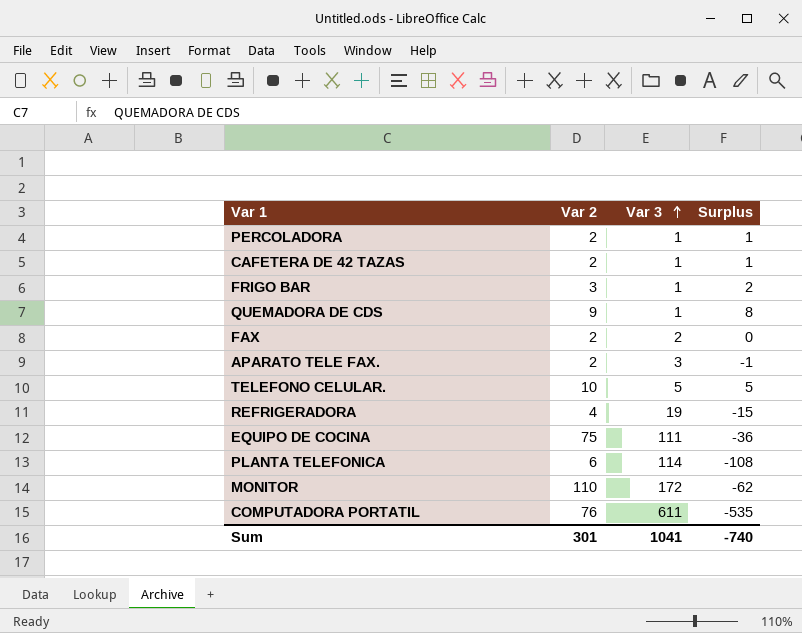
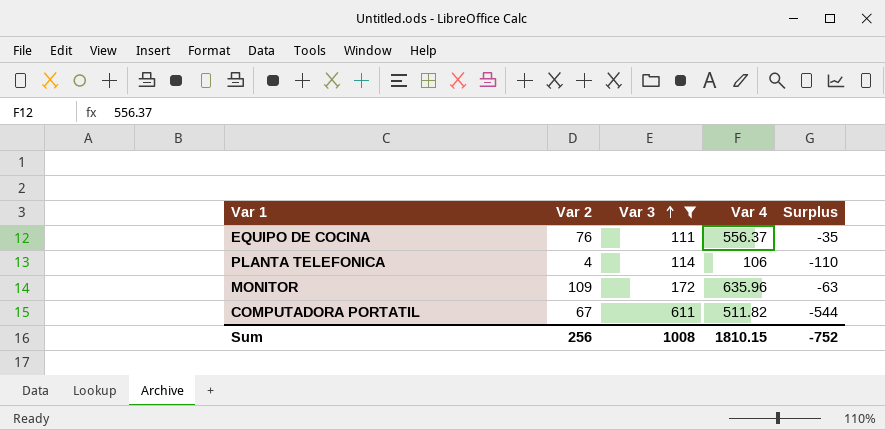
filter: none -> Var 3 >= 111
column Var 4 | position: none -> 4
EQUIPO DE COCINA | Var 2: 75 -> 76
EQUIPO DE COCINA | Surplus: -36 -> -35
PLANTA TELEFONICA | Var 2: 6 -> 4
PLANTA TELEFONICA | Surplus: -108 -> -110
MONITOR | Var 2: 110 -> 109
MONITOR | Surplus: -62 -> -63
COMPUTADORA PORTATIL | Var 2: 76 -> 67
COMPUTADORA PORTATIL | Surplus: -535 -> -544
Sum | Var 2: 301 -> 256
Sum | Var 3: 1041 -> 1008
Sum | Surplus: -740 -> -752

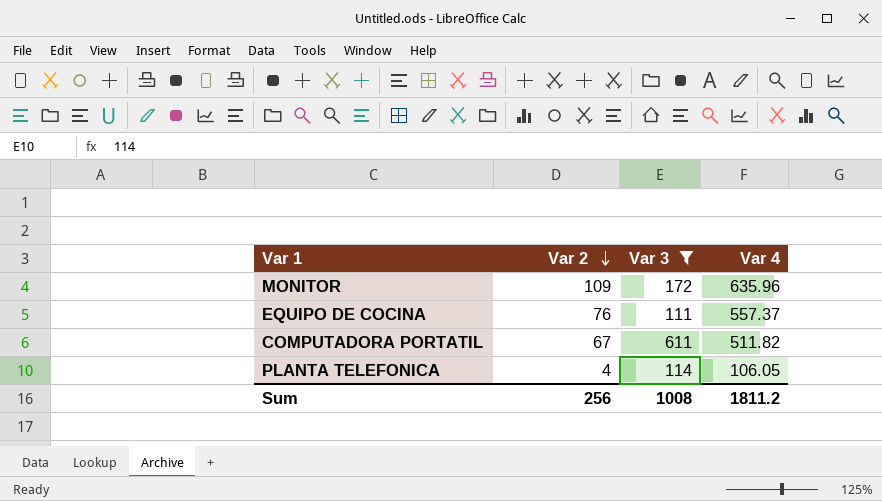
row order: Var 3 ascending -> Var 2 descending
column Surplus | formula: [Var 2] - [Var 3] -> none
EQUIPO DE COCINA | Var 4: 556.37 -> 557.37
PLANTA TELEFONICA | Var 4: 106 -> 106.05
Sum | Var 4: 1810.15 -> 1811.2

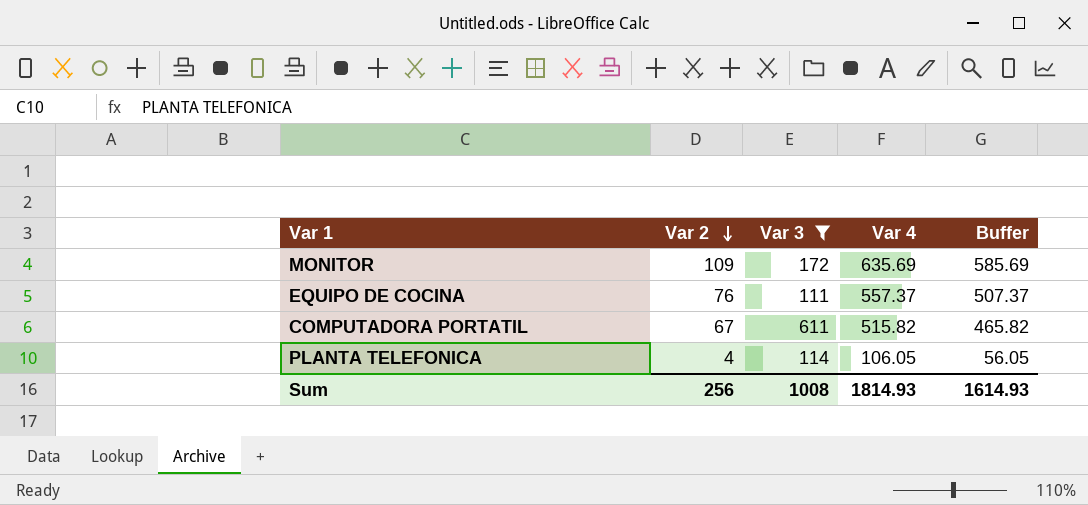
column Buffer | formula: none -> [Var 4] - 50
MONITOR | Var 4: 635.96 -> 635.69
COMPUTADORA PORTATIL | Var 4: 511.82 -> 515.82
Sum | Var 4: 1811.2 -> 1814.93

